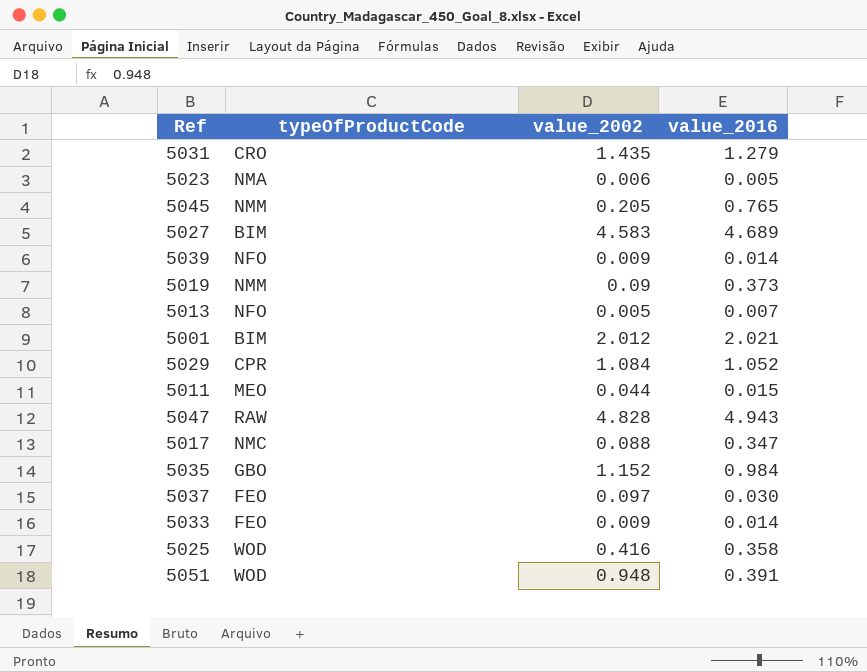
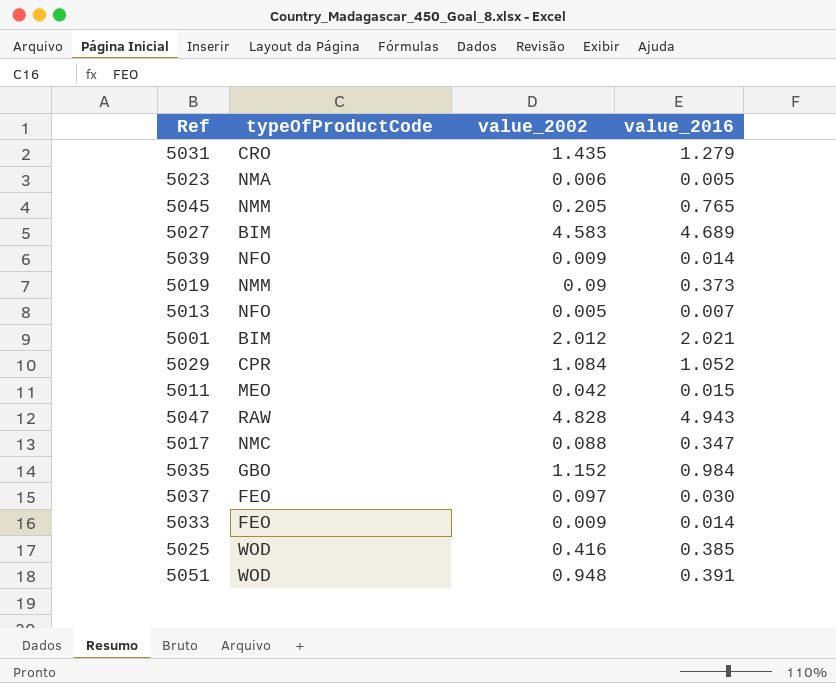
5011 | value_2002: 0.044 -> 0.042
5025 | value_2016: 0.358 -> 0.385

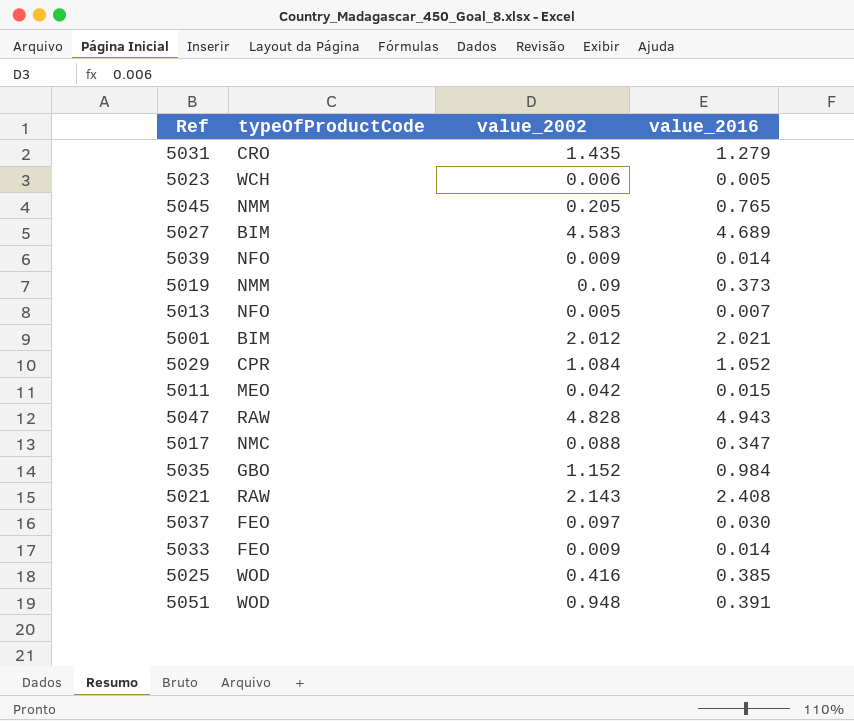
5023 | typeOfProductCode: NMA -> WCH
row 5021: none -> RAW | 2.143 | 2.408

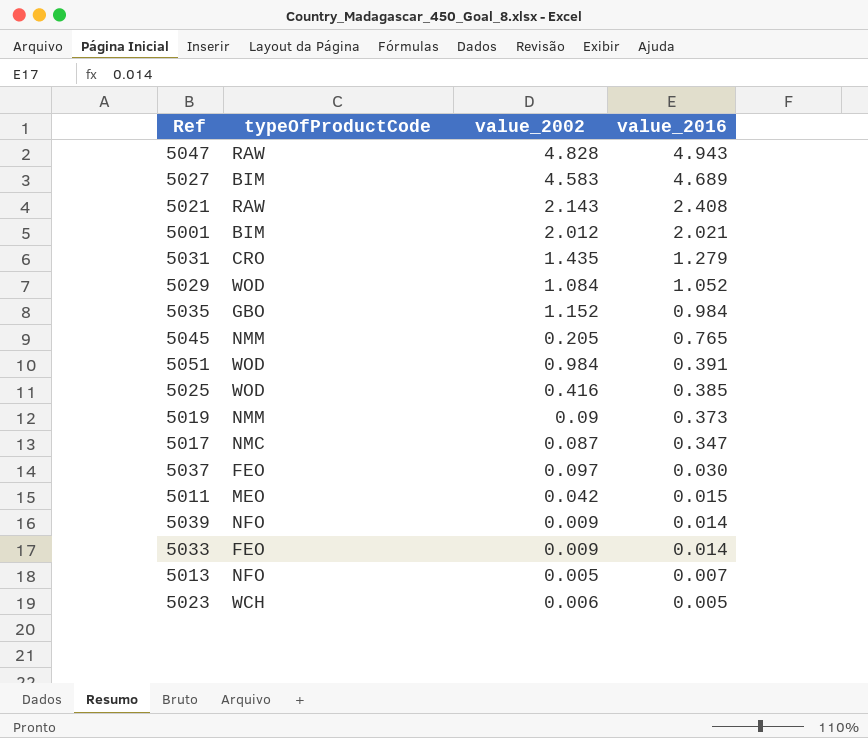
row order: none -> value_2016 descending
5029 | typeOfProductCode: CPR -> WOD
5051 | value_2002: 0.948 -> 0.984
5017 | value_2002: 0.088 -> 0.087

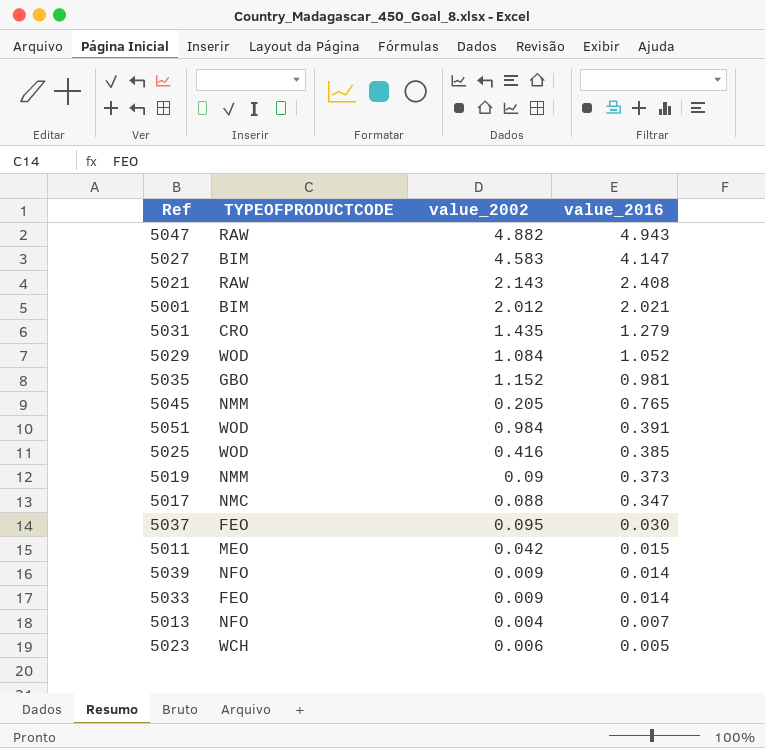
column name: typeOfProductCode -> TYPEOFPRODUCTCODE
5047 | value_2002: 4.828 -> 4.882
5027 | value_2016: 4.689 -> 4.147
5035 | value_2016: 0.984 -> 0.981
5017 | value_2002: 0.087 -> 0.088
5037 | value_2002: 0.097 -> 0.095
5013 | value_2002: 0.005 -> 0.004

